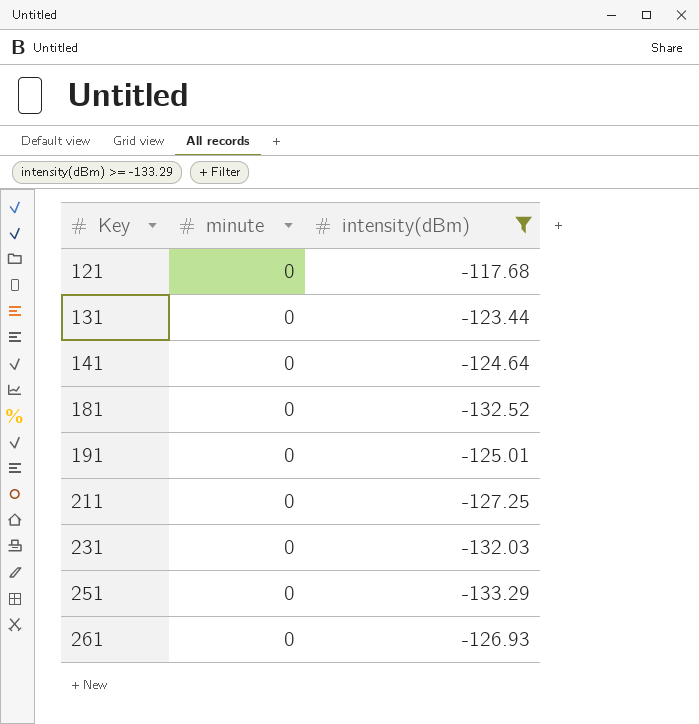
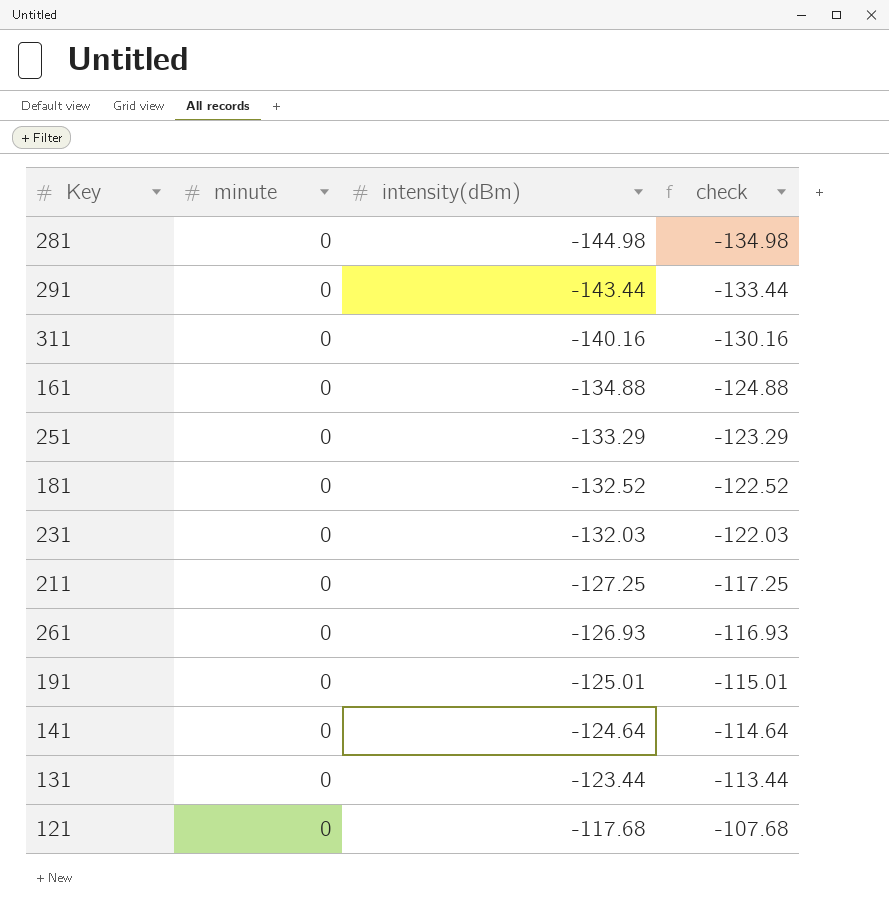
filter: intensity(dBm) >= -133.29 -> none
row order: Key ascending -> intensity(dBm) ascending
column check | formula: none -> [intensity(dBm)] + 10

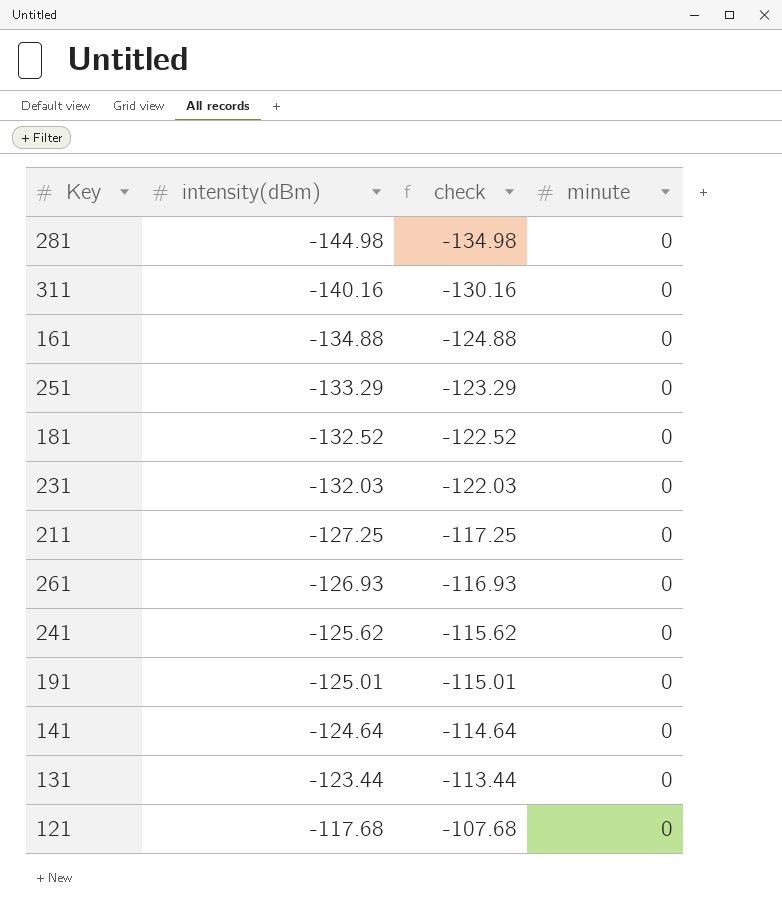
column minute | position: 2 -> 4
row 291: 0 | -143.44 | -133.44 -> none
row 241: none -> -125.62 | -115.62 | 0

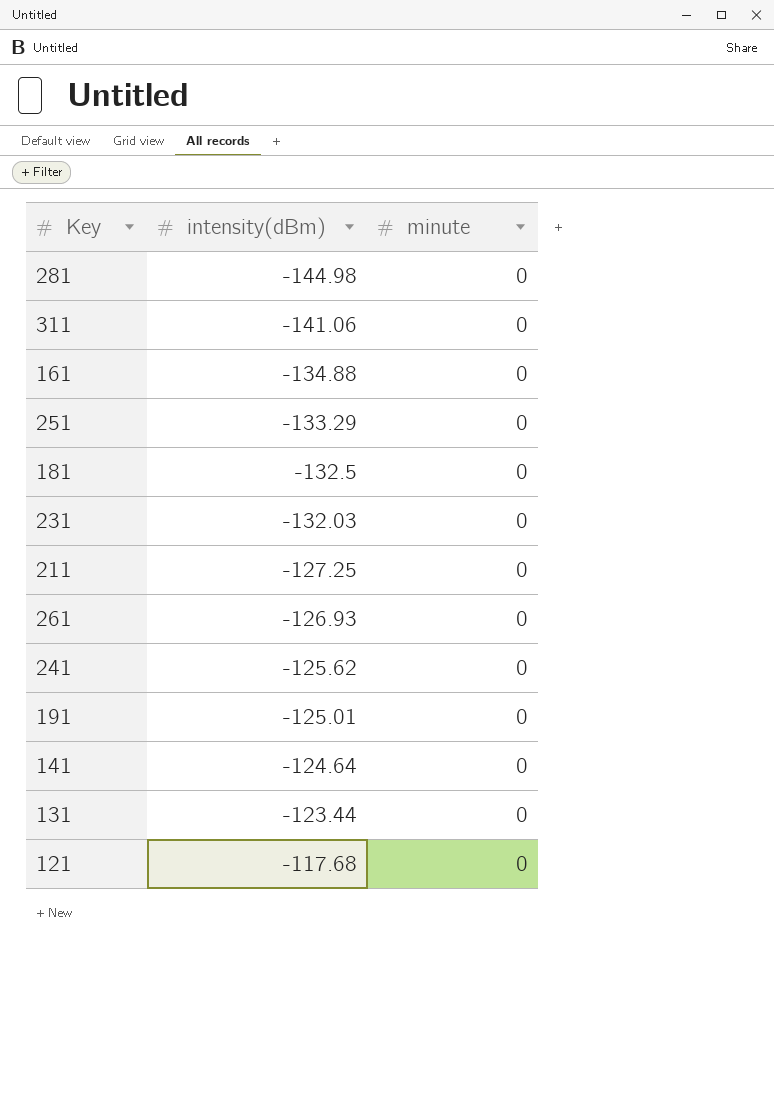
column check | formula: [intensity(dBm)] + 10 -> none
311 | intensity(dBm): -140.16 -> -141.06
181 | intensity(dBm): -132.52 -> -132.5

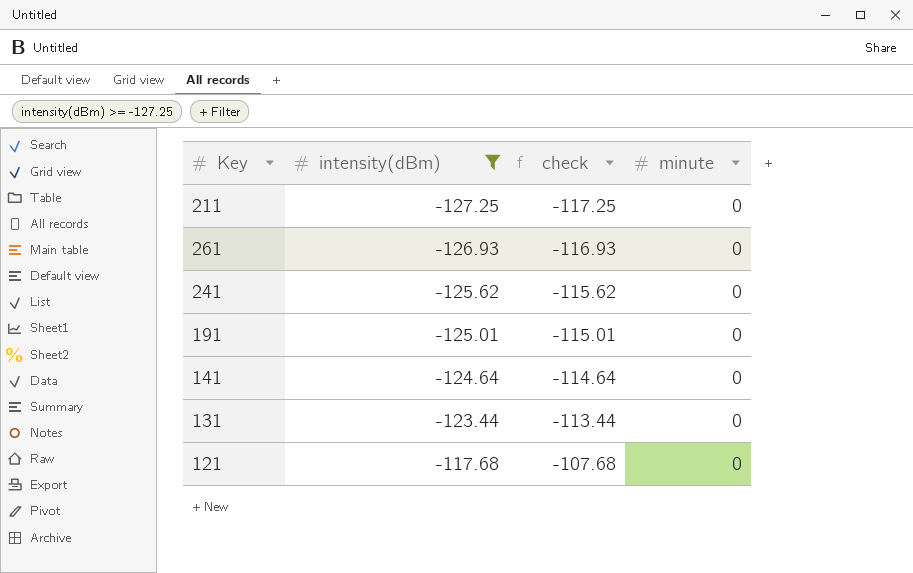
filter: none -> intensity(dBm) >= -127.25
column check | formula: none -> [intensity(dBm)] + 10

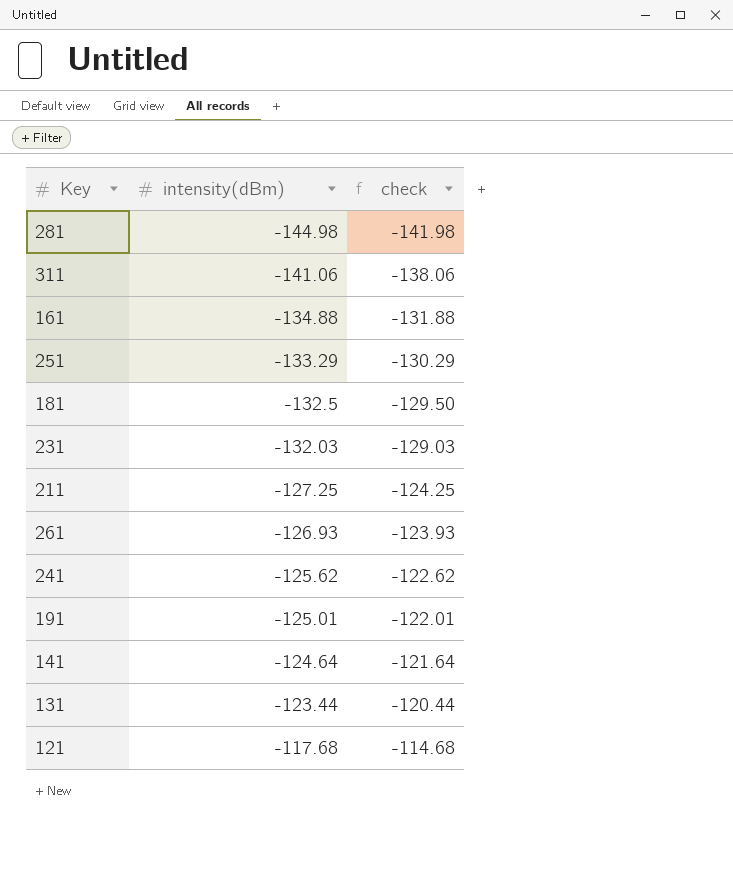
filter: intensity(dBm) >= -127.25 -> none
column minute | position: 4 -> none
column check | formula: [intensity(dBm)] + 10 -> [intensity(dBm)] + 3

